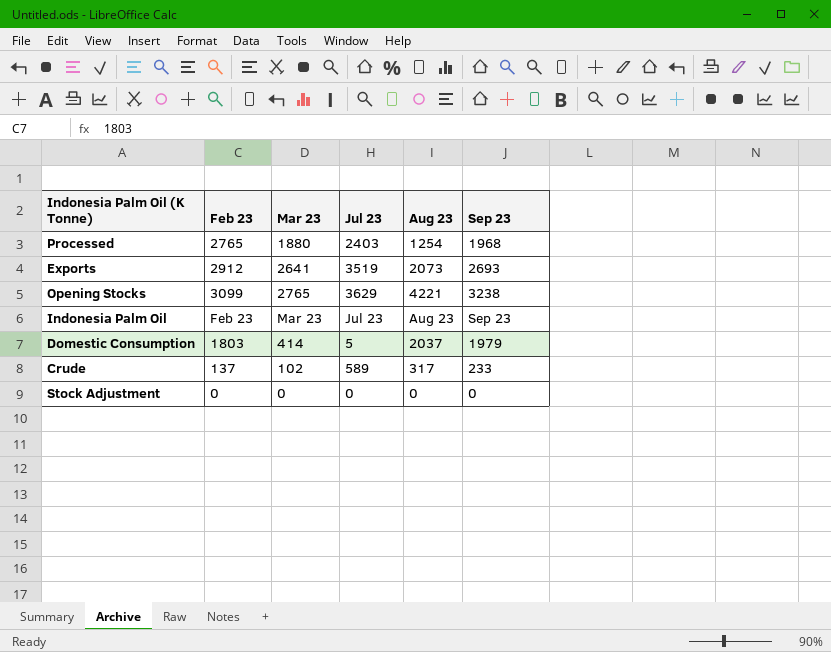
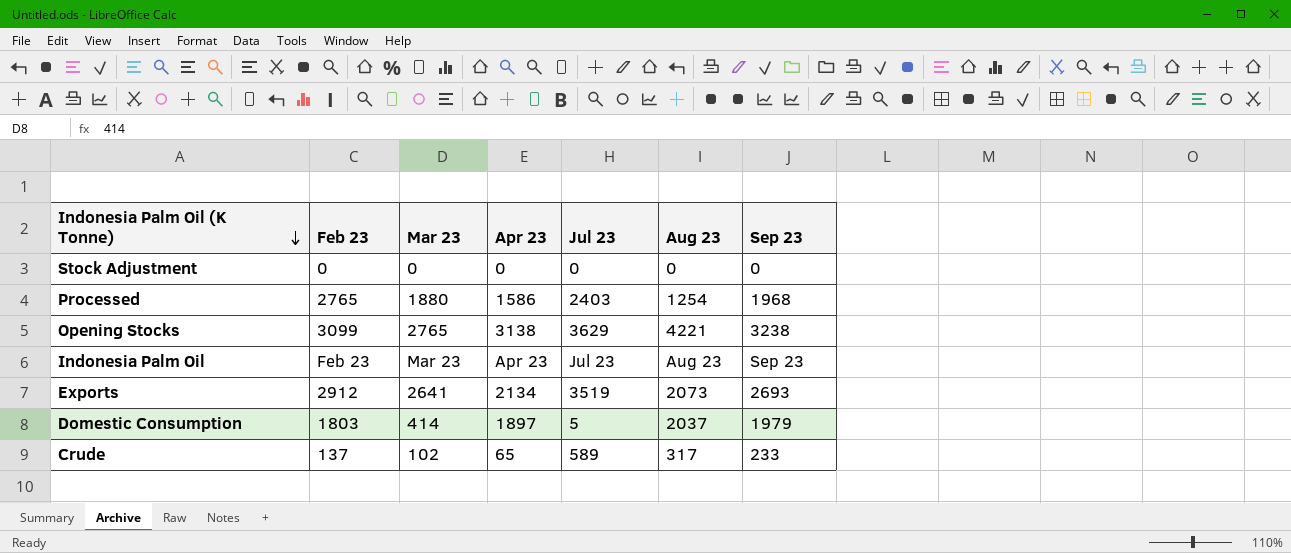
row order: none -> Indonesia Palm Oil (K Tonne) descending
column Apr 23 | position: none -> 4

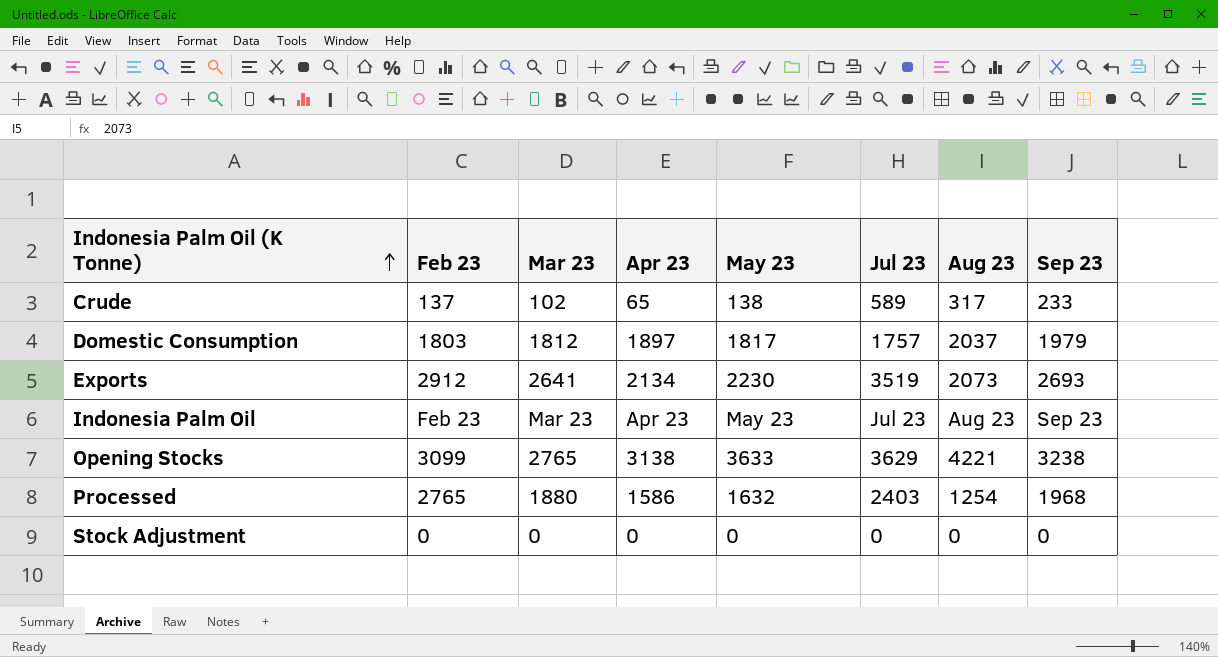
row order: Indonesia Palm Oil (K Tonne) descending -> Indonesia Palm Oil (K Tonne) ascending
column May 23 | position: none -> 5
Domestic Consumption | Mar 23: 414 -> 1812
Domestic Consumption | Jul 23: 5 -> 1757

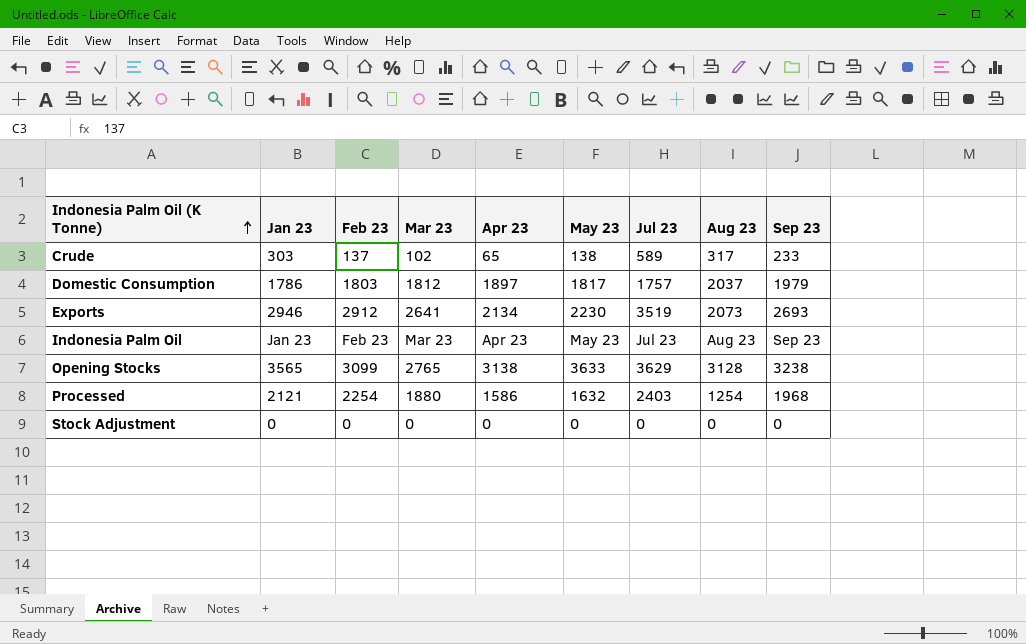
column Jan 23 | position: none -> 2
Opening Stocks | Aug 23: 4221 -> 3128
Processed | Feb 23: 2765 -> 2254

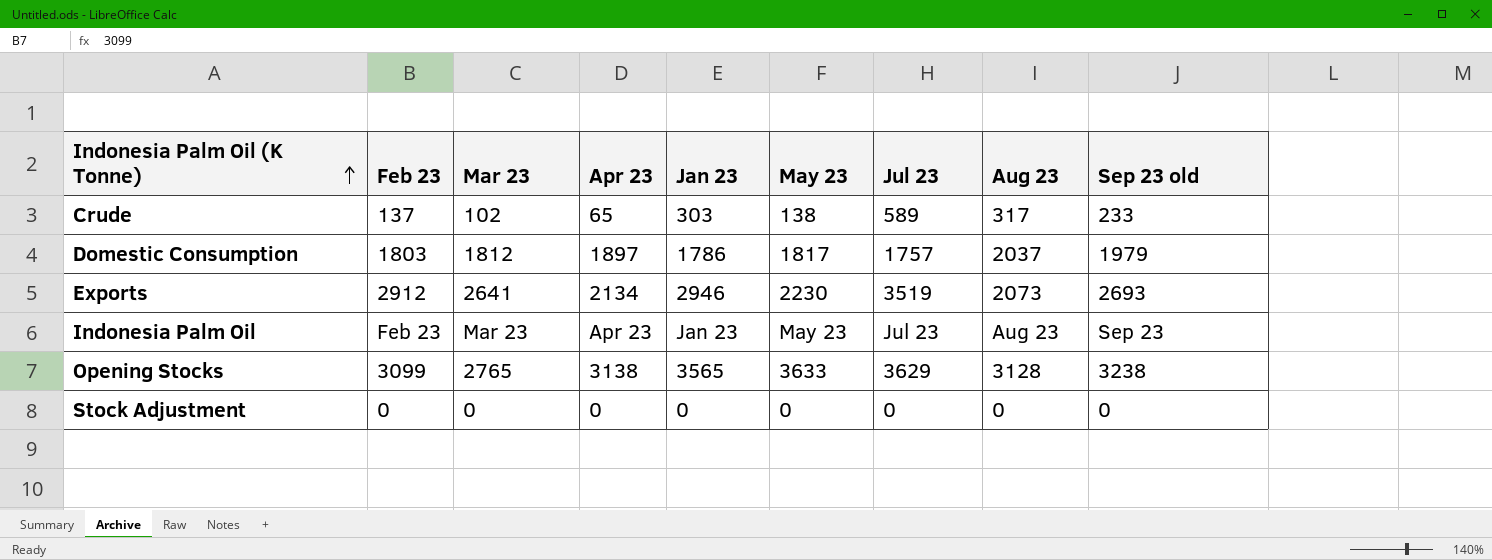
column Jan 23 | position: 2 -> 5
column name: Sep 23 -> Sep 23 old
row Processed: 2121 | 2254 | 1880 | 1586 | 1632 | 2403 | 1254 | 1968 -> none

